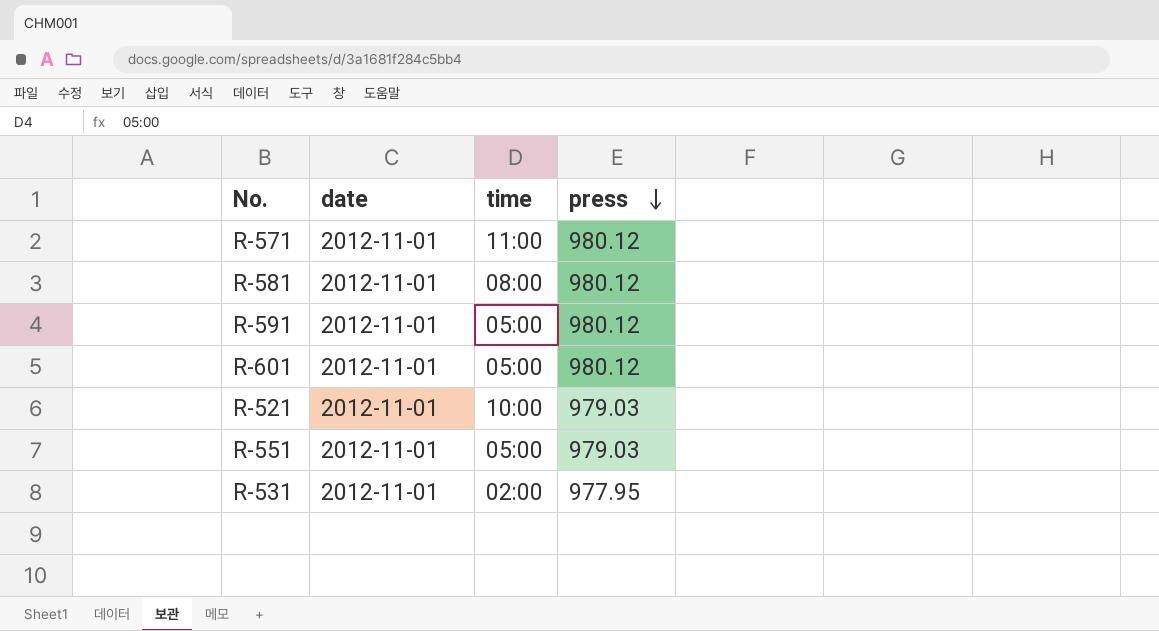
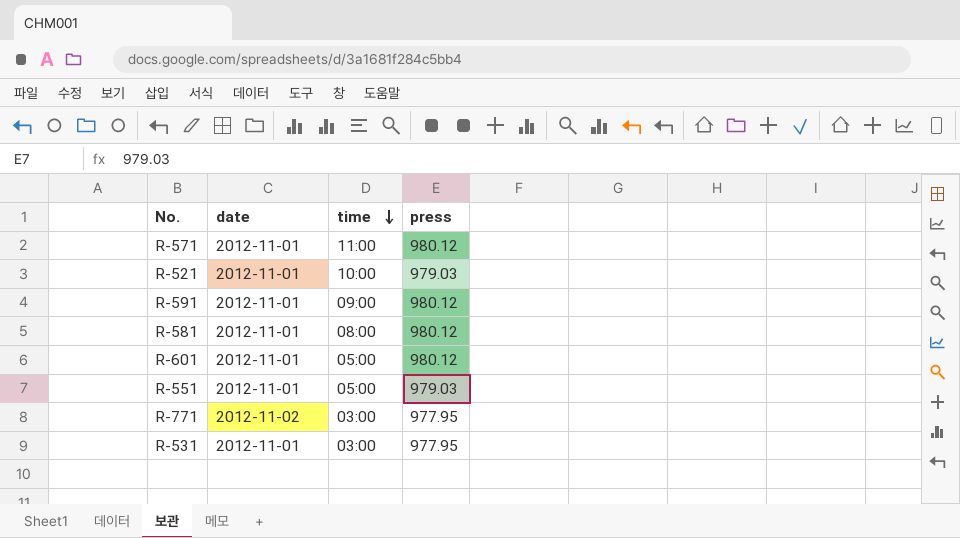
row order: press descending -> time descending
R-591 | time: 05:00 -> 09:00
row R-771: none -> 2012-11-02 | 03:00 | 977.95
R-531 | time: 02:00 -> 03:00

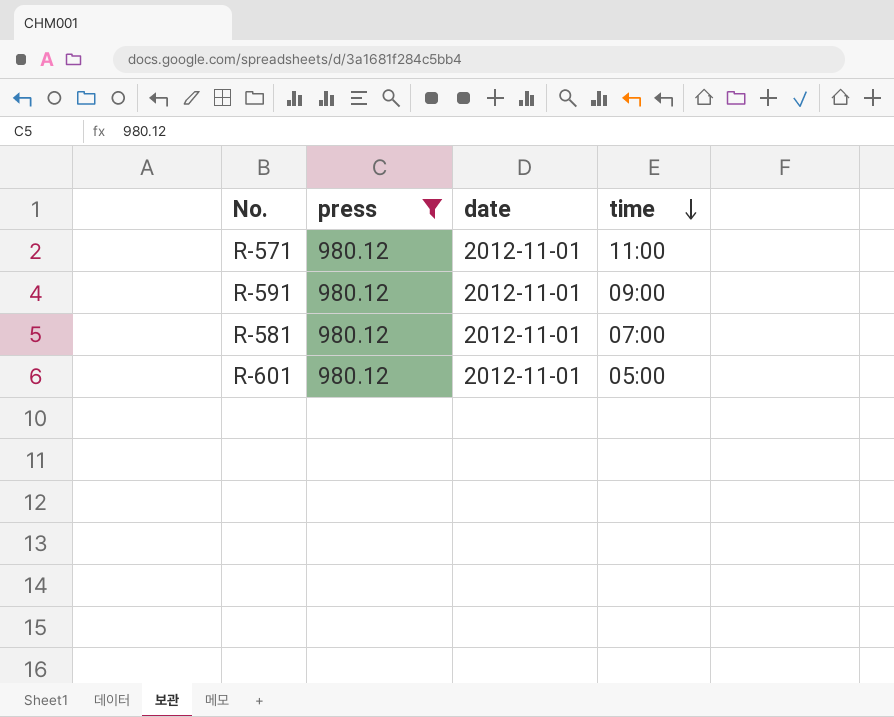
filter: none -> press = 980.12
column press | position: 4 -> 2
R-581 | time: 08:00 -> 07:00

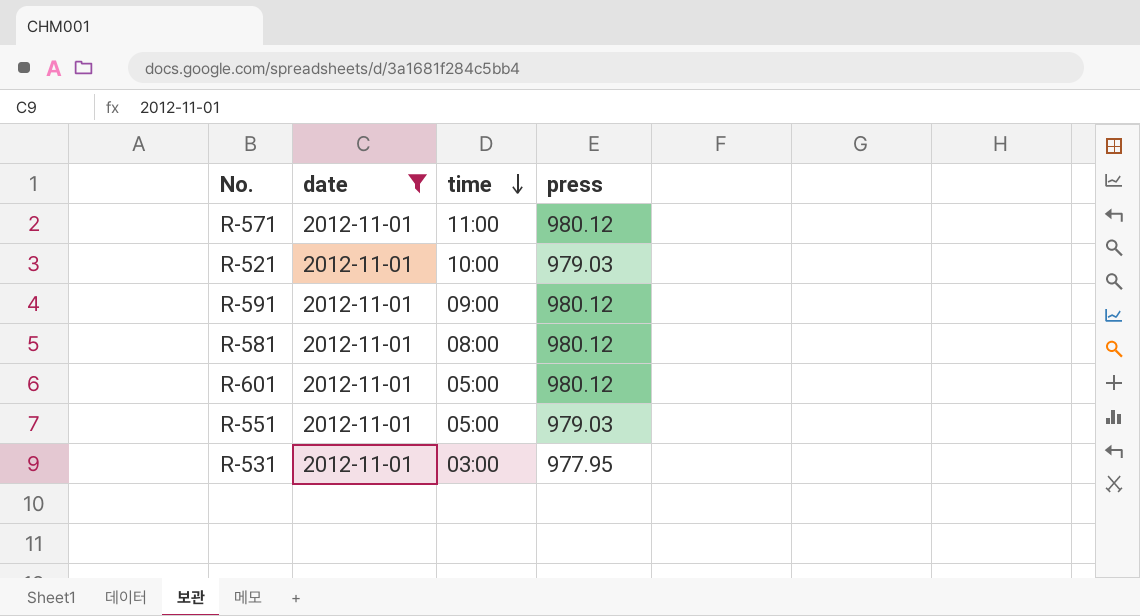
filter: press = 980.12 -> date = 2012-11-01
column press | position: 2 -> 4
R-581 | time: 07:00 -> 08:00

